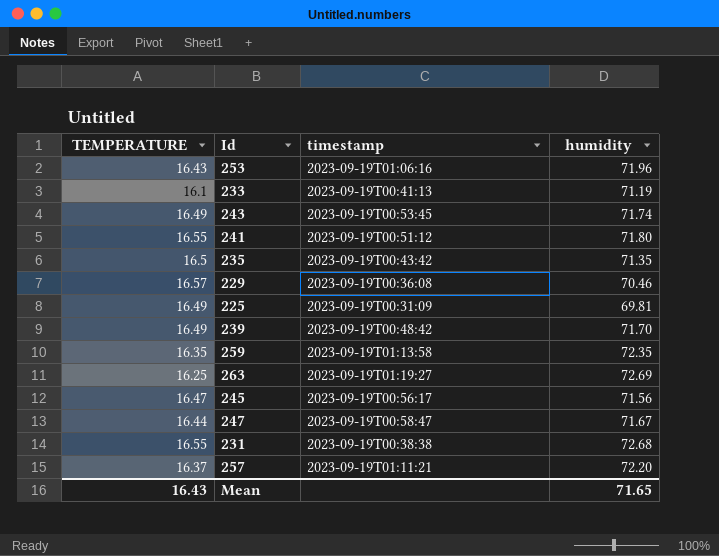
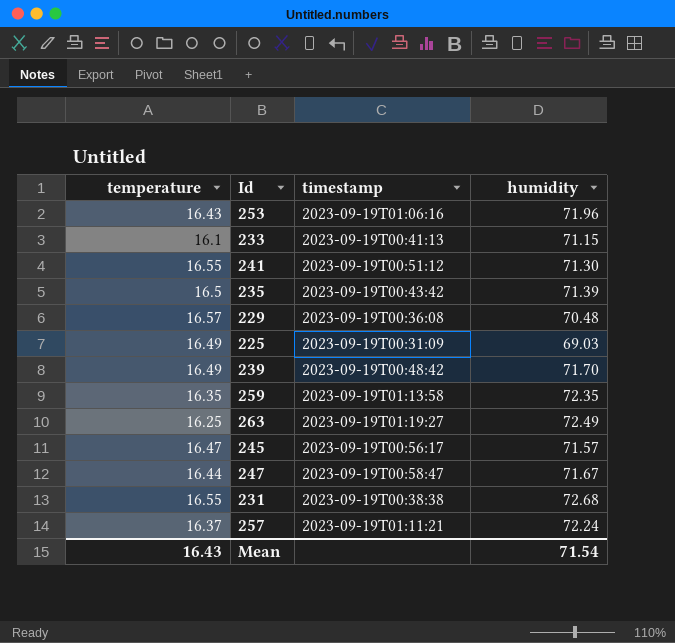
column name: TEMPERATURE -> temperature
row 243: 16.49 | 2023-09-19T00:53:45 | 71.74 -> none
233 | humidity: 71.19 -> 71.15
241 | humidity: 71.80 -> 71.30
235 | humidity: 71.35 -> 71.39
229 | humidity: 70.46 -> 70.48
225 | humidity: 69.81 -> 69.03
263 | humidity: 72.69 -> 72.49
245 | humidity: 71.56 -> 71.57
257 | humidity: 72.20 -> 72.24
Mean | humidity: 71.65 -> 71.54

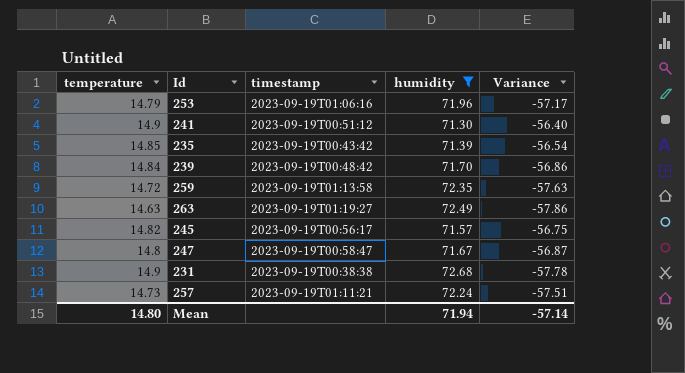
filter: none -> humidity >= 71.30
column Variance | formula: none -> [temperature] - [humidity]
253 | temperature: 16.43 -> 14.79
241 | temperature: 16.55 -> 14.9
235 | temperature: 16.5 -> 14.85
239 | temperature: 16.49 -> 14.84
259 | temperature: 16.35 -> 14.72
263 | temperature: 16.25 -> 14.63
245 | temperature: 16.47 -> 14.82
247 | temperature: 16.44 -> 14.8
231 | temperature: 16.55 -> 14.9
257 | temperature: 16.37 -> 14.73
Mean | temperature: 16.43 -> 14.80
Mean | humidity: 71.54 -> 71.94

